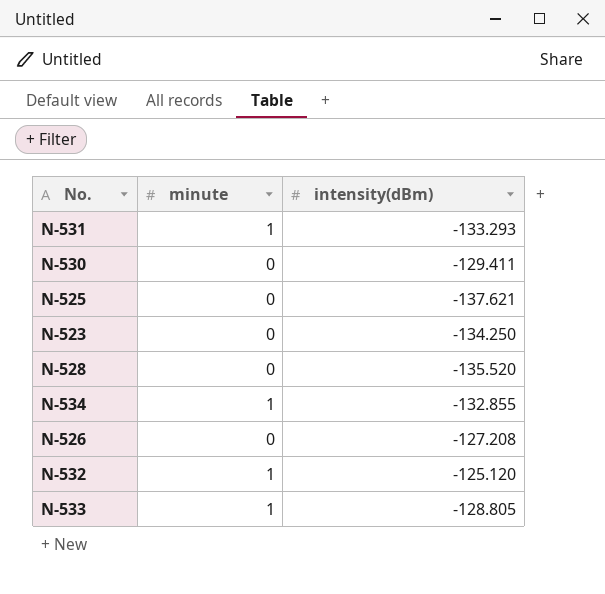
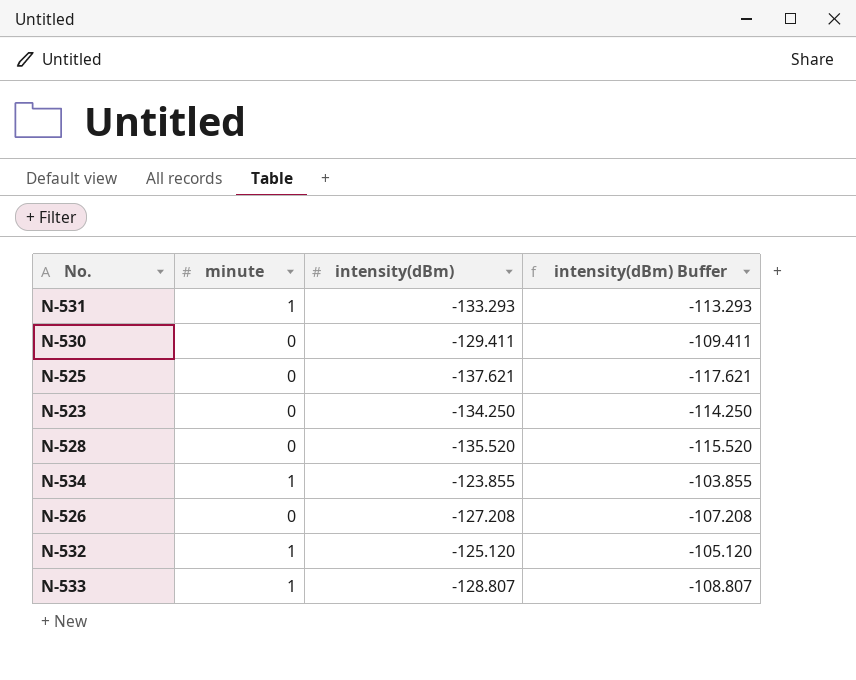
column intensity(dBm) Buffer | formula: none -> [intensity(dBm)] + 20
N-534 | intensity(dBm): -132.855 -> -123.855
N-533 | intensity(dBm): -128.805 -> -128.807

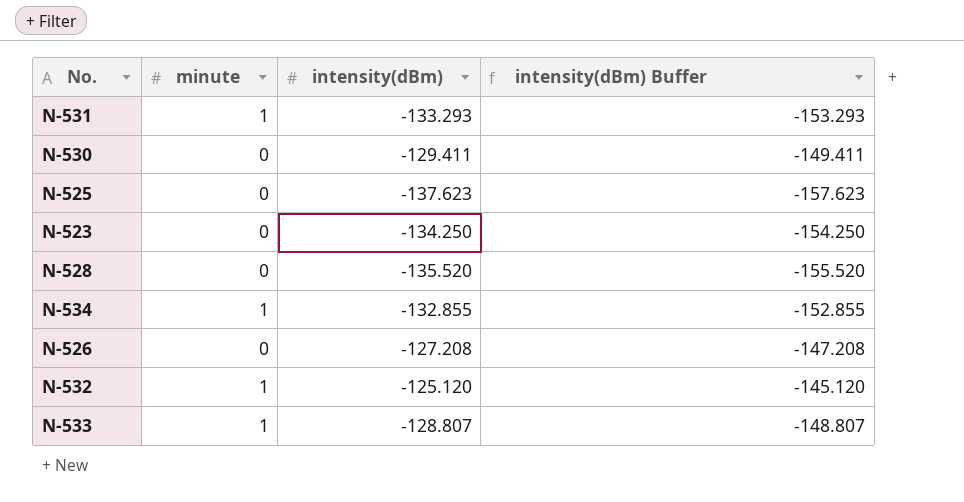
column intensity(dBm) Buffer | formula: [intensity(dBm)] + 20 -> [intensity(dBm)] - 20
N-525 | intensity(dBm): -137.621 -> -137.623
N-534 | intensity(dBm): -123.855 -> -132.855

